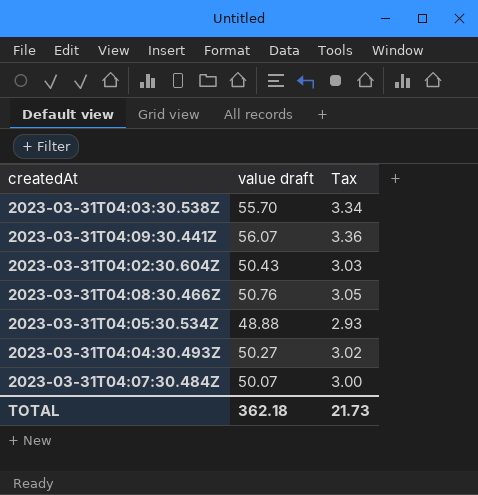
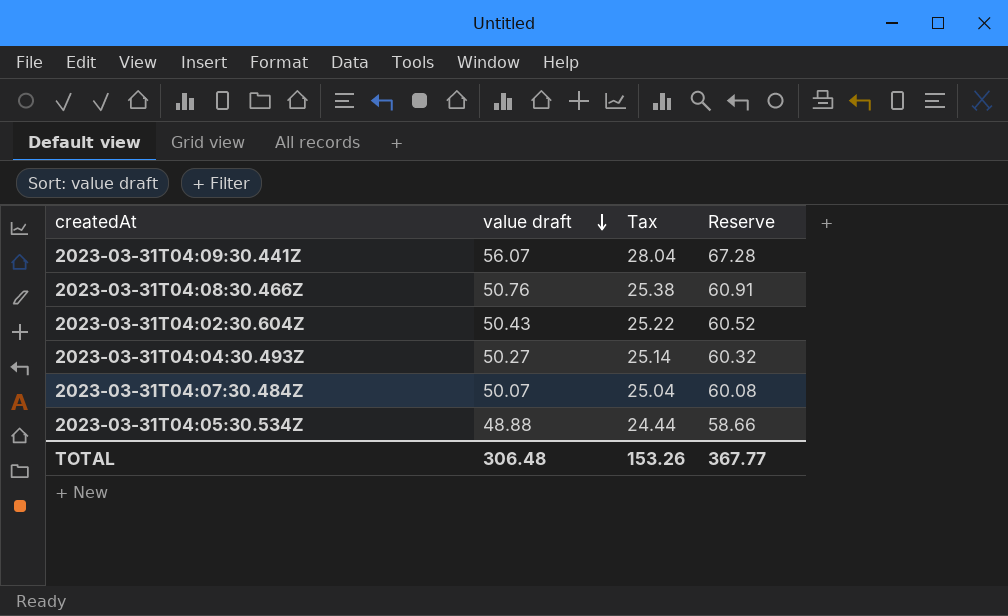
row order: none -> value draft descending
column Tax | formula: [value draft] * 0.06 -> [value draft] * 0.5
column Reserve | formula: none -> [value draft] * 1.2
row 2023-03-31T04:03:30.538Z: 55.70 | 3.34 -> none
TOTAL | value draft: 362.18 -> 306.48
TOTAL | Tax: 21.73 -> 153.26

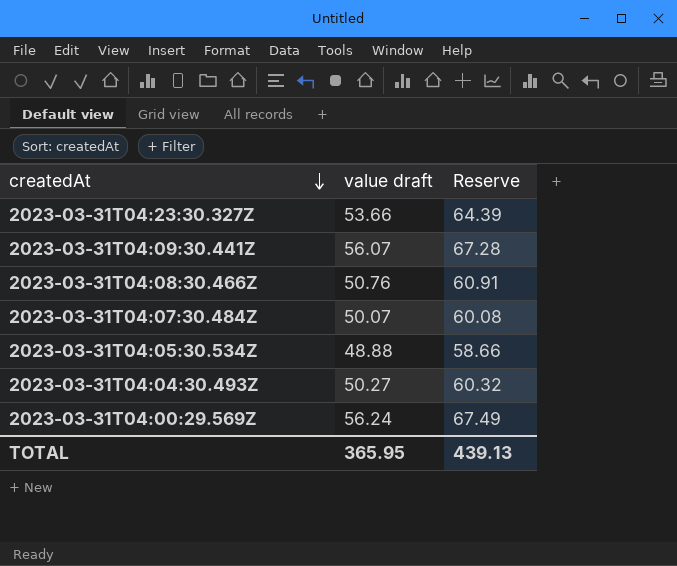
row order: value draft descending -> createdAt descending
column Tax | formula: [value draft] * 0.5 -> none
row 2023-03-31T04:02:30.604Z: 50.43 | 25.22 | 60.52 -> none
row 2023-03-31T04:23:30.327Z: none -> 53.66 | 64.39
row 2023-03-31T04:00:29.569Z: none -> 56.24 | 67.49
TOTAL | value draft: 306.48 -> 365.95
TOTAL | Reserve: 367.77 -> 439.13

